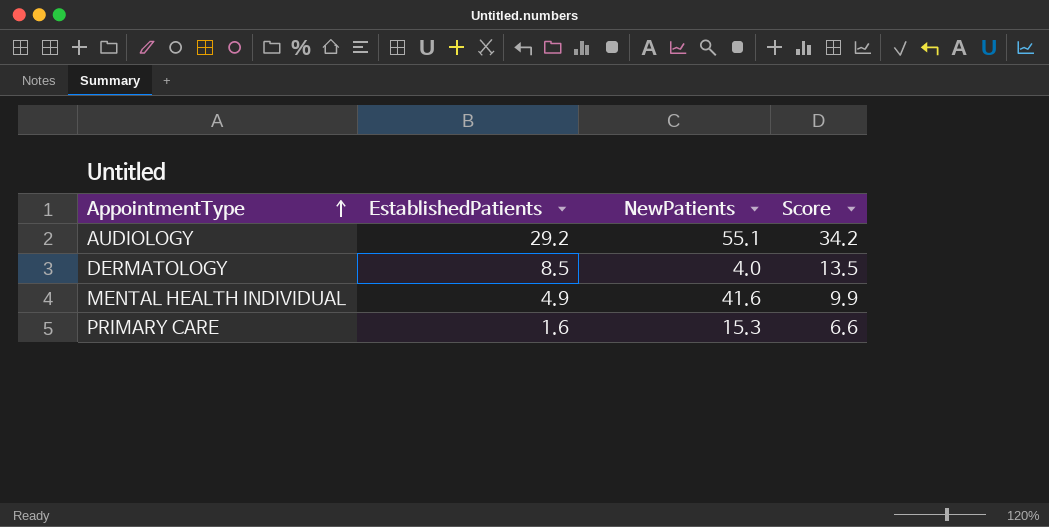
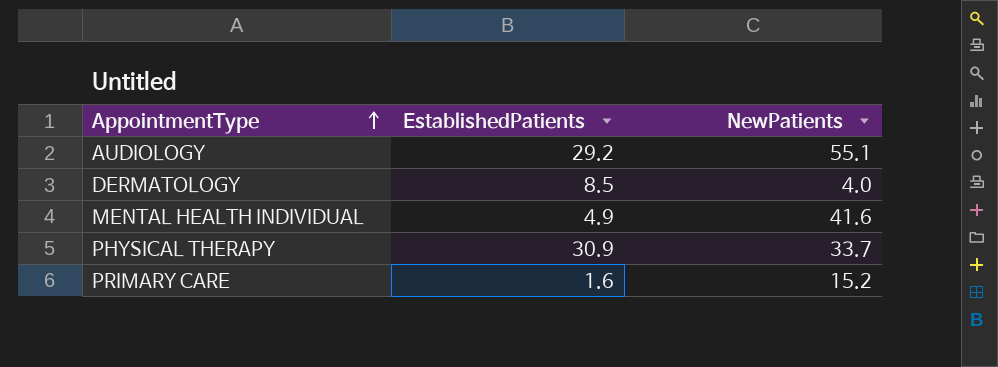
column Score | formula: [EstablishedPatients] + 5 -> none
row PHYSICAL THERAPY: none -> 30.9 | 33.7
PRIMARY CARE | NewPatients: 15.3 -> 15.2

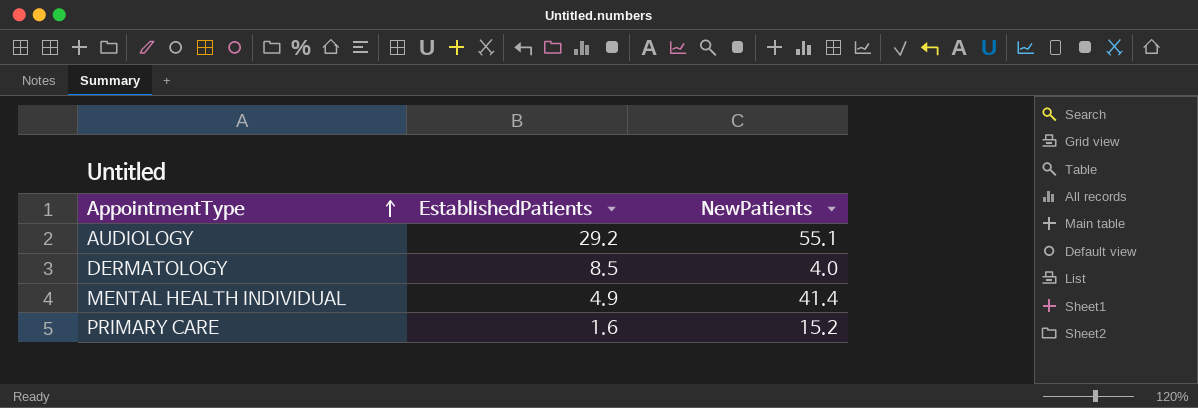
row PHYSICAL THERAPY: 30.9 | 33.7 -> none
MENTAL HEALTH INDIVIDUAL | NewPatients: 41.6 -> 41.4

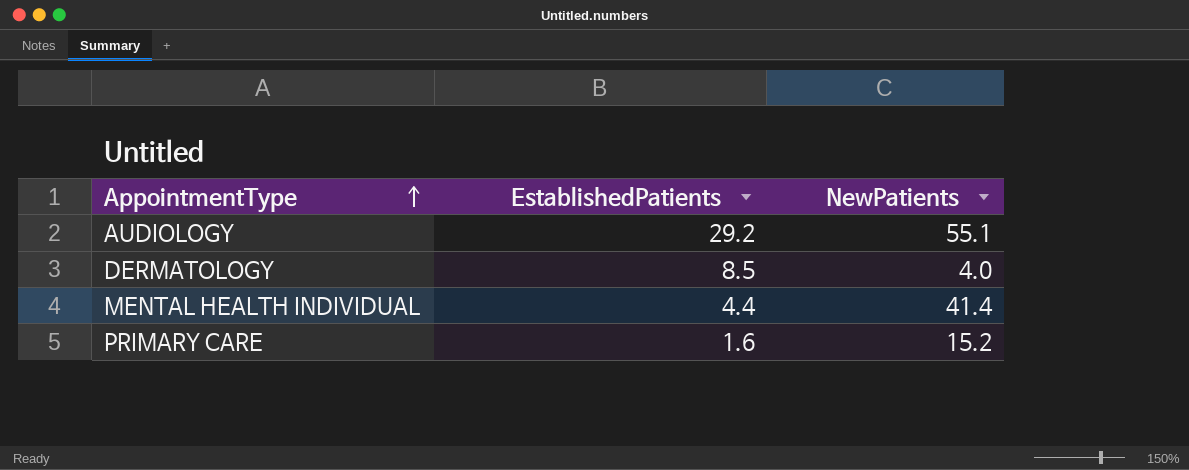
MENTAL HEALTH INDIVIDUAL | EstablishedPatients: 4.9 -> 4.4

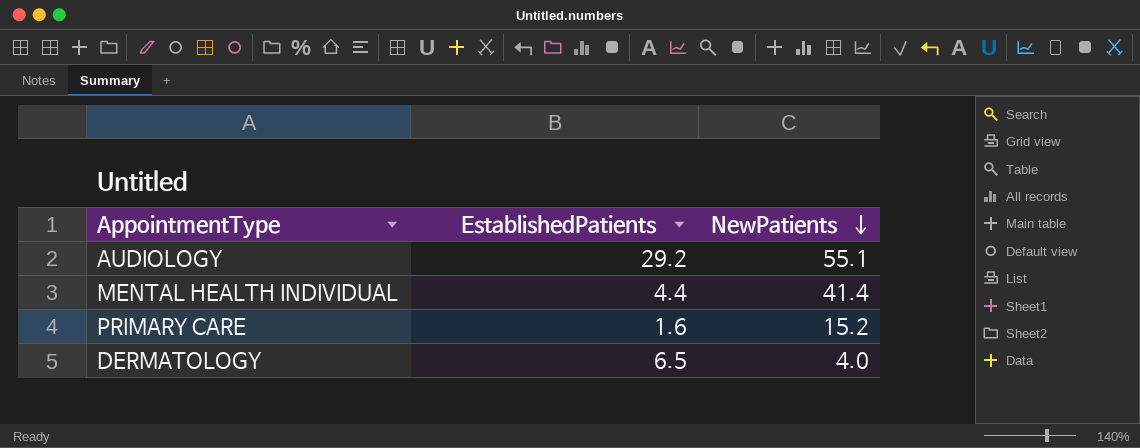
row order: AppointmentType ascending -> NewPatients descending
DERMATOLOGY | EstablishedPatients: 8.5 -> 6.5

